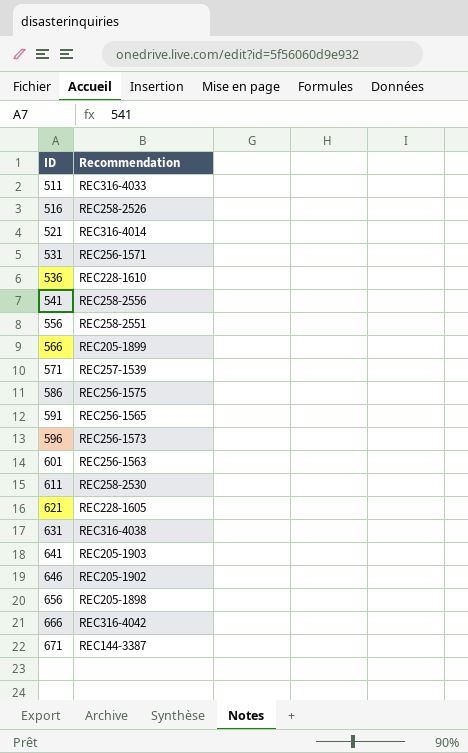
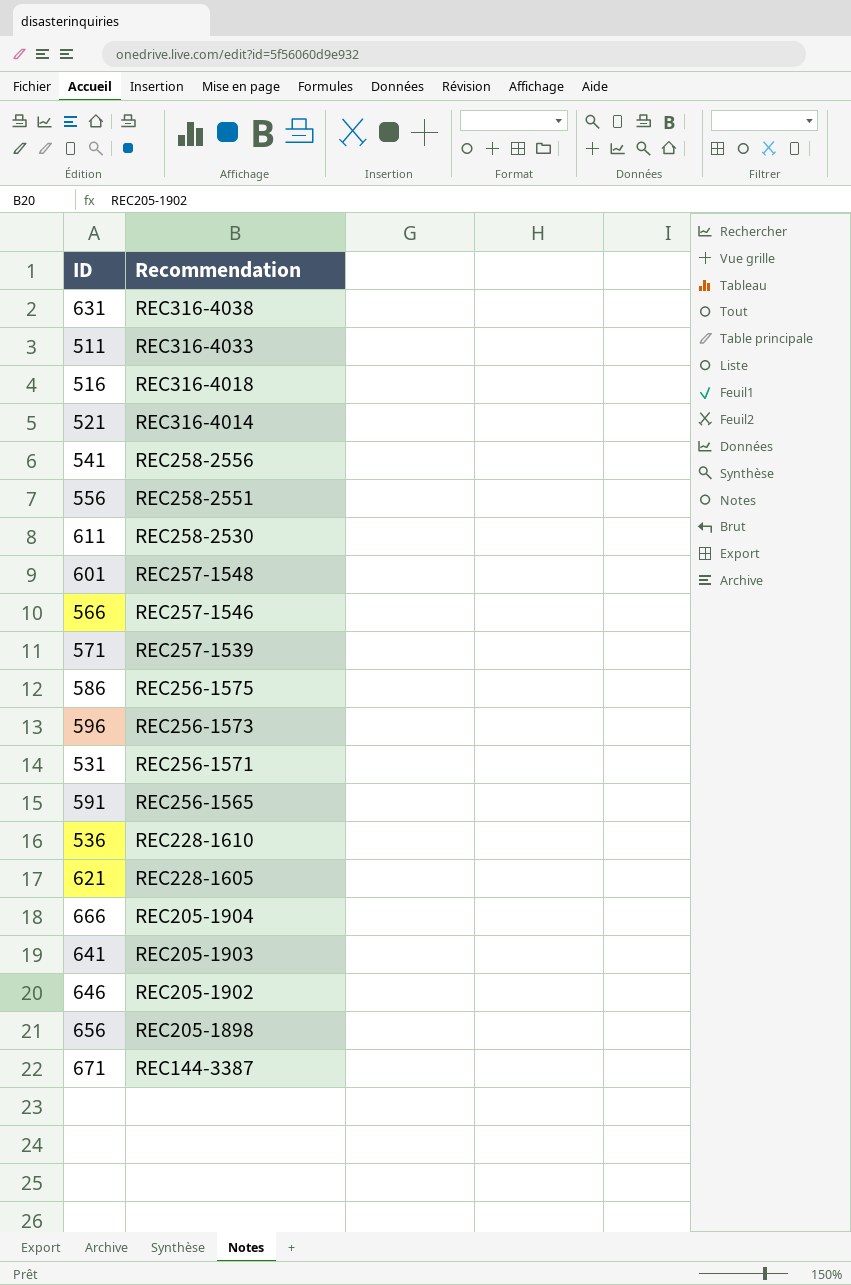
row order: ID ascending -> Recommendation descending
516 | Recommendation: REC258-2526 -> REC316-4018
601 | Recommendation: REC256-1563 -> REC257-1548
566 | Recommendation: REC205-1899 -> REC257-1546
666 | Recommendation: REC316-4042 -> REC205-1904

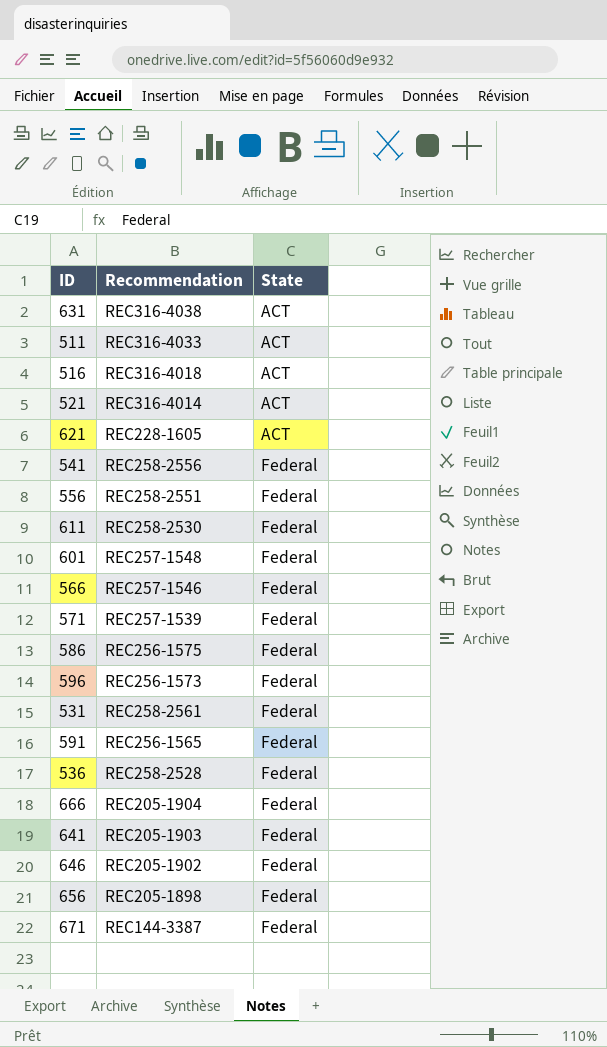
row order: Recommendation descending -> State ascending
column State | position: none -> 3
531 | Recommendation: REC256-1571 -> REC258-2561
536 | Recommendation: REC228-1610 -> REC258-2528

